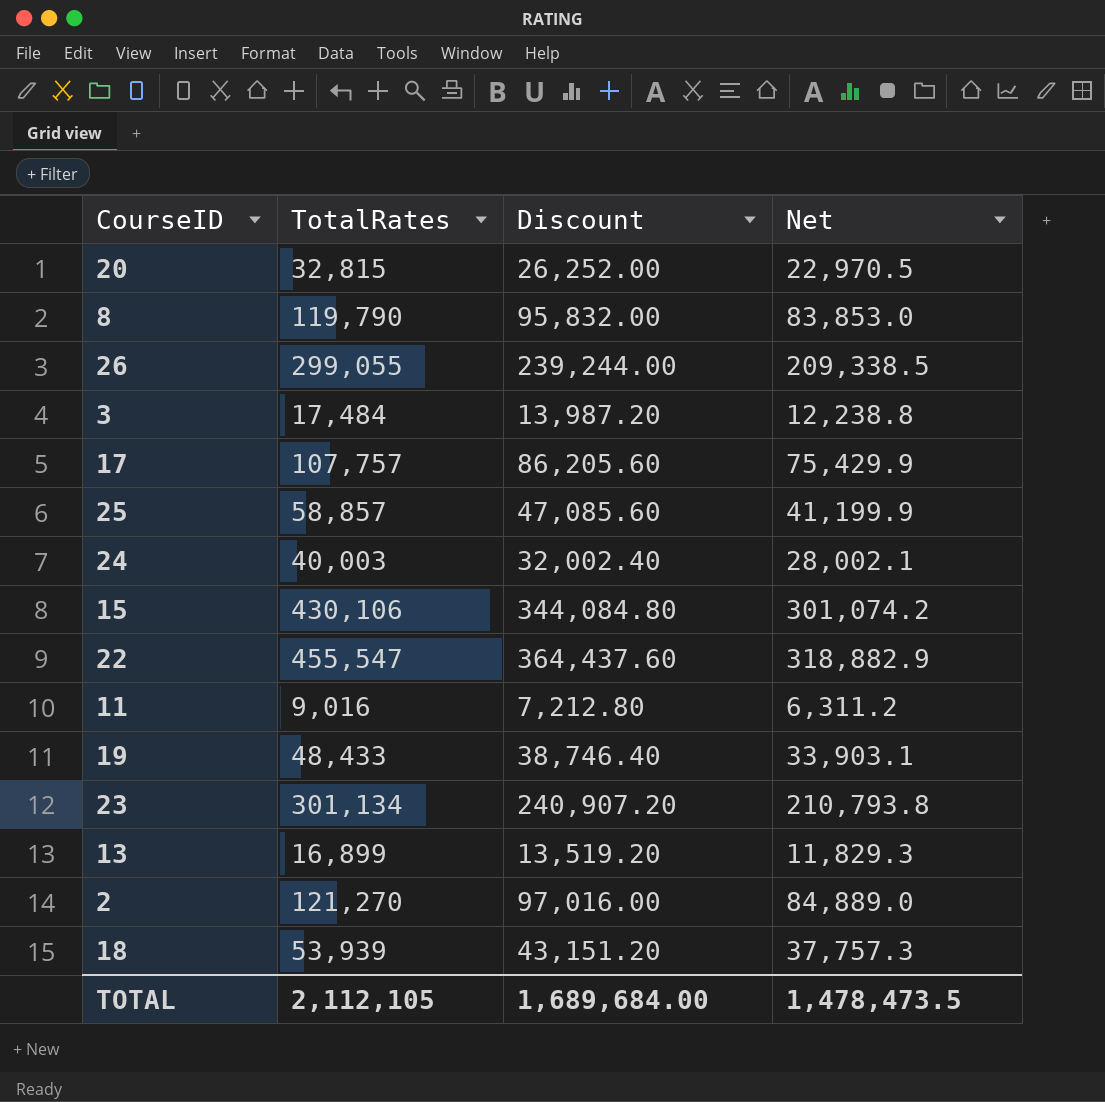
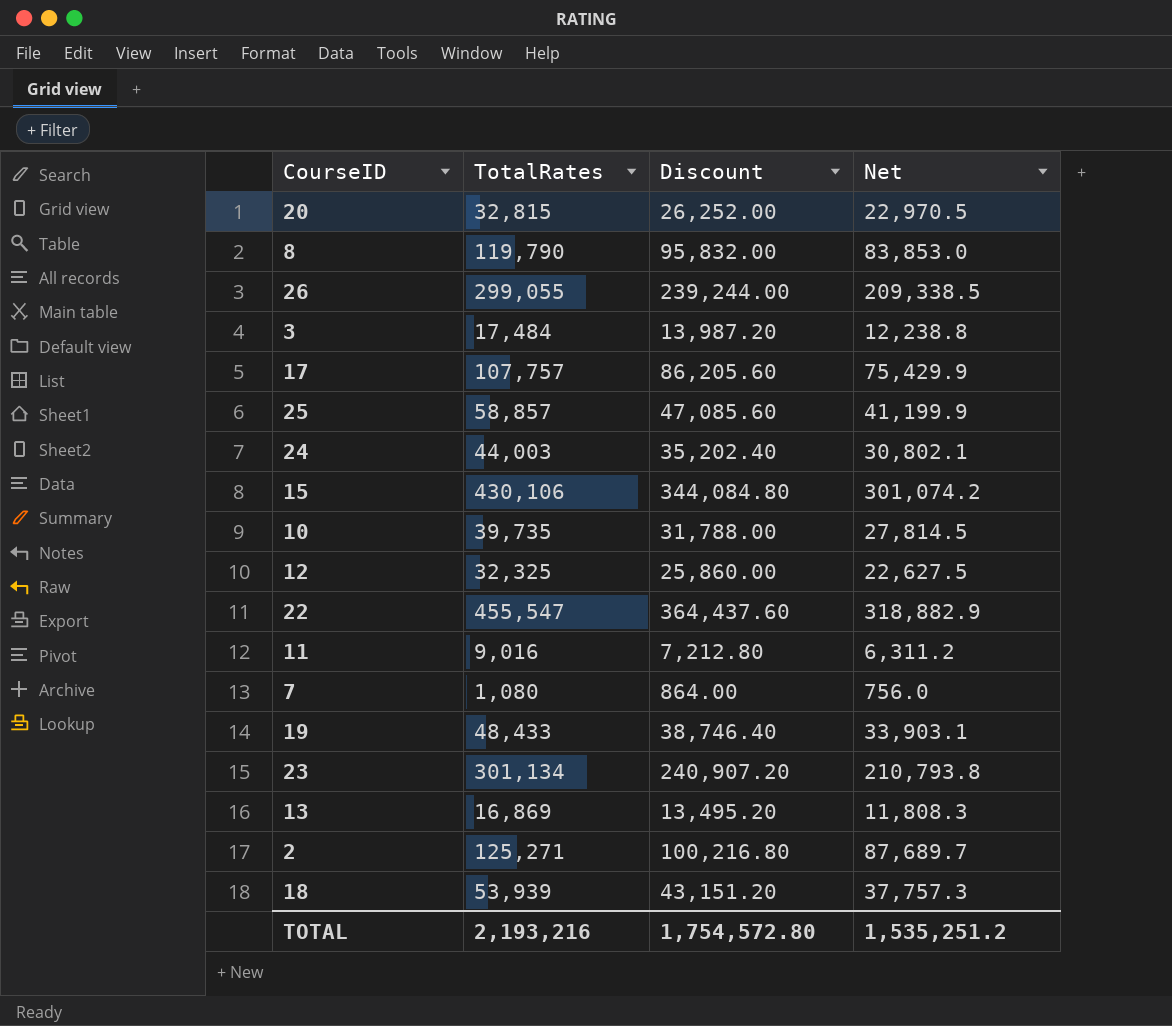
24 | TotalRates: 40,003 -> 44,003
24 | Discount: 32,002.40 -> 35,202.40
24 | Net: 28,002.1 -> 30,802.1
row 10: none -> 39,735 | 31,788.00 | 27,814.5
row 12: none -> 32,325 | 25,860.00 | 22,627.5
row 7: none -> 1,080 | 864.00 | 756.0
13 | TotalRates: 16,899 -> 16,869
13 | Discount: 13,519.20 -> 13,495.20
13 | Net: 11,829.3 -> 11,808.3
2 | TotalRates: 121,270 -> 125,271
2 | Discount: 97,016.00 -> 100,216.80
2 | Net: 84,889.0 -> 87,689.7
TOTAL | TotalRates: 2,112,105 -> 2,193,216
TOTAL | Discount: 1,689,684.00 -> 1,754,572.80
TOTAL | Net: 1,478,473.5 -> 1,535,251.2

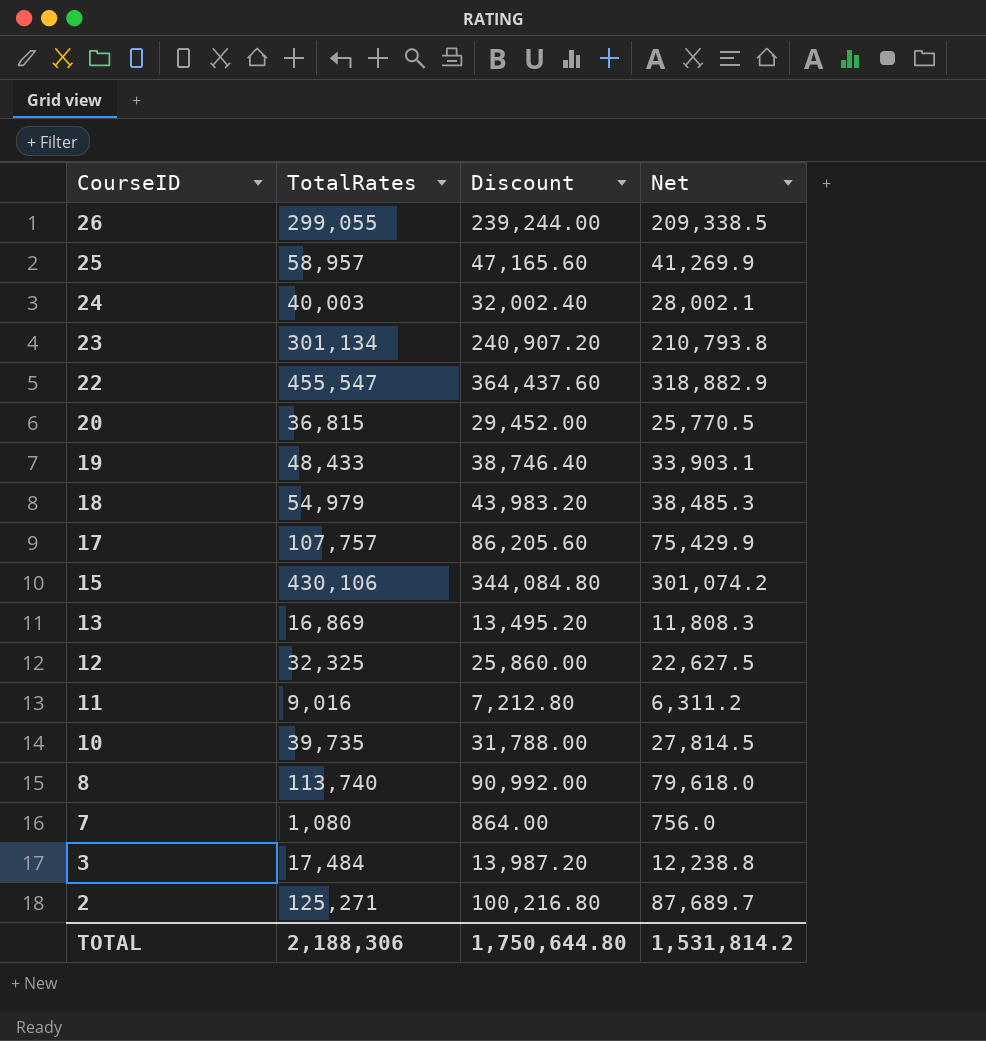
row order: none -> CourseID descending
25 | TotalRates: 58,857 -> 58,957
25 | Discount: 47,085.60 -> 47,165.60
25 | Net: 41,199.9 -> 41,269.9
24 | TotalRates: 44,003 -> 40,003
24 | Discount: 35,202.40 -> 32,002.40
24 | Net: 30,802.1 -> 28,002.1
20 | TotalRates: 32,815 -> 36,815
20 | Discount: 26,252.00 -> 29,452.00
20 | Net: 22,970.5 -> 25,770.5
18 | TotalRates: 53,939 -> 54,979
18 | Discount: 43,151.20 -> 43,983.20
18 | Net: 37,757.3 -> 38,485.3
8 | TotalRates: 119,790 -> 113,740
8 | Discount: 95,832.00 -> 90,992.00
8 | Net: 83,853.0 -> 79,618.0
TOTAL | TotalRates: 2,193,216 -> 2,188,306
TOTAL | Discount: 1,754,572.80 -> 1,750,644.80
TOTAL | Net: 1,535,251.2 -> 1,531,814.2

